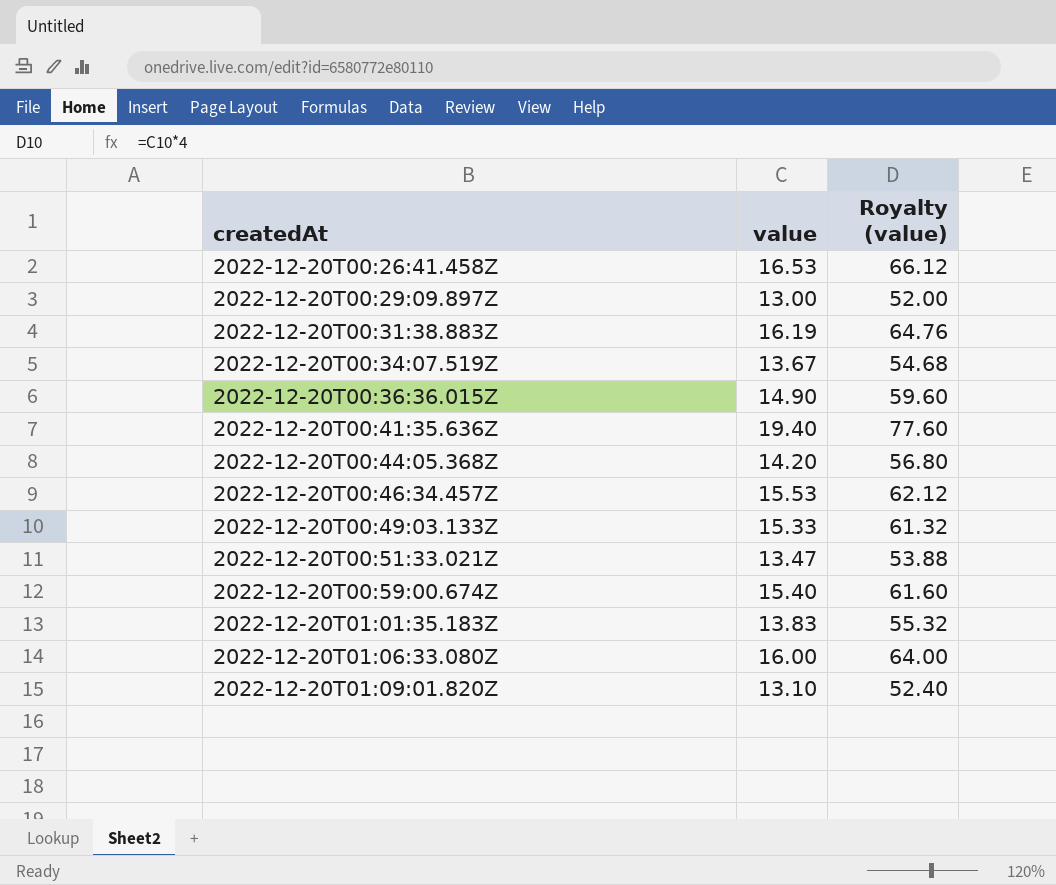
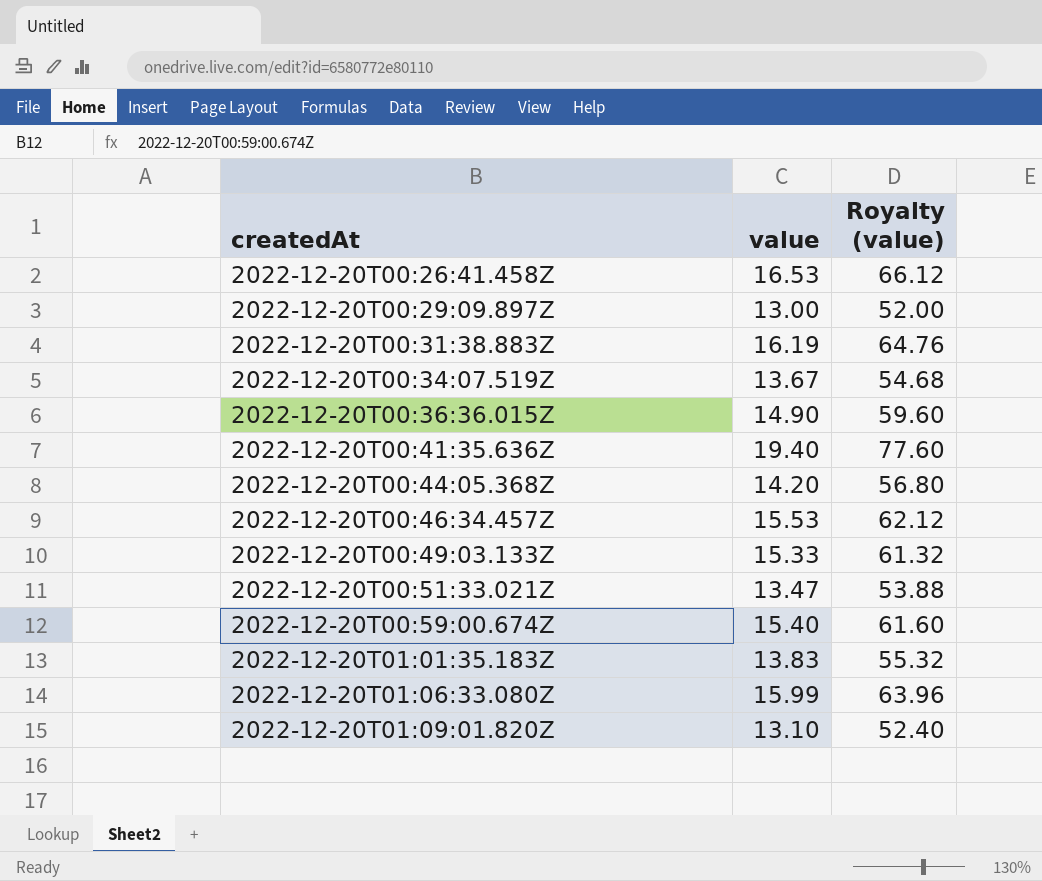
2022-12-20T01:06:33.080Z | value: 16.00 -> 15.99
2022-12-20T01:06:33.080Z | Royalty (value): 64.00 -> 63.96

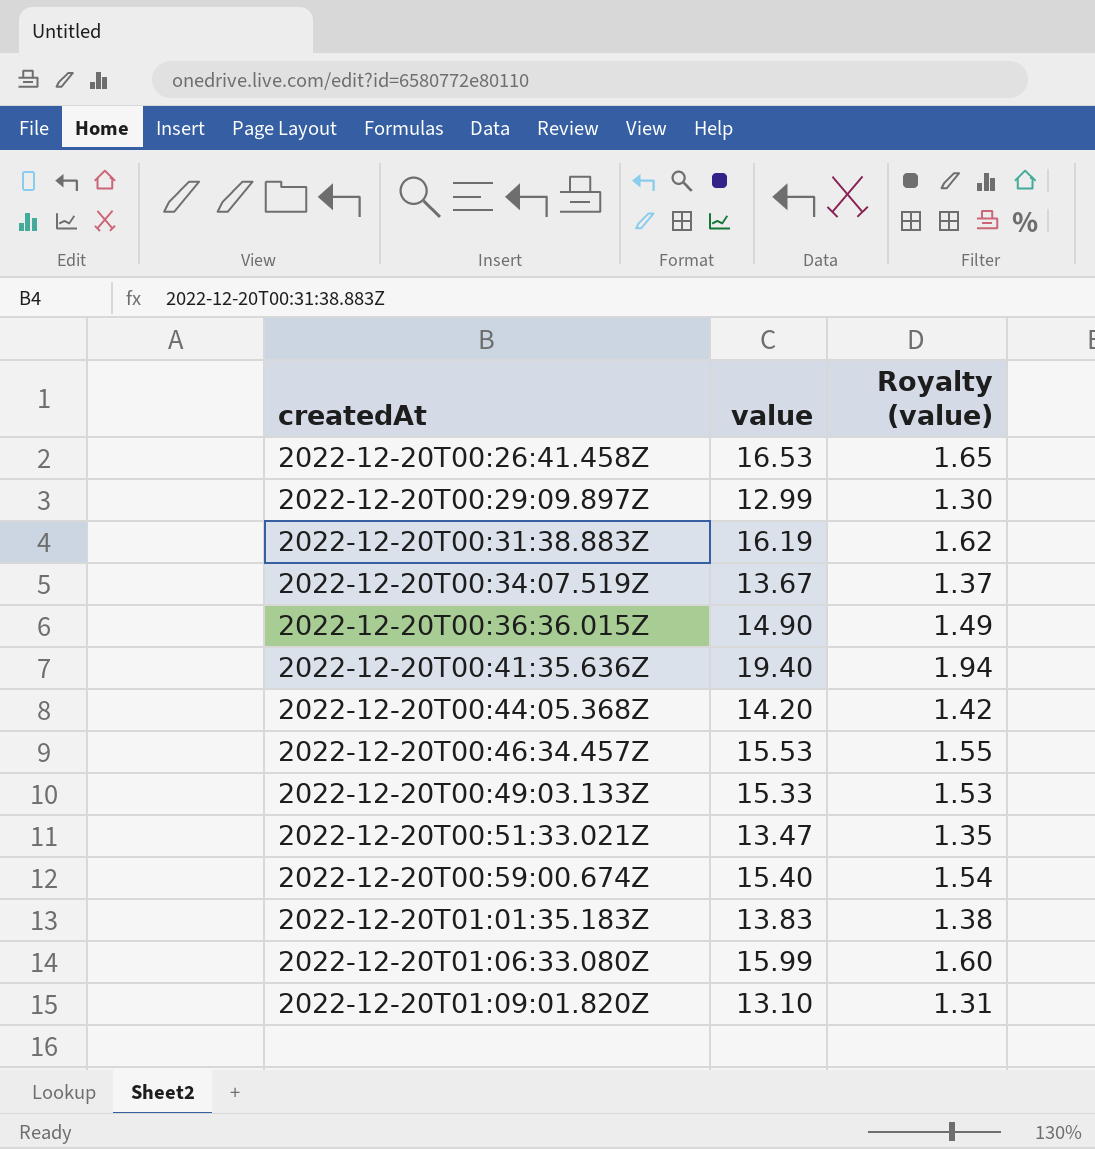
column Royalty (value) | formula: [value] * 4 -> [value] * 0.1
2022-12-20T00:29:09.897Z | value: 13.00 -> 12.99

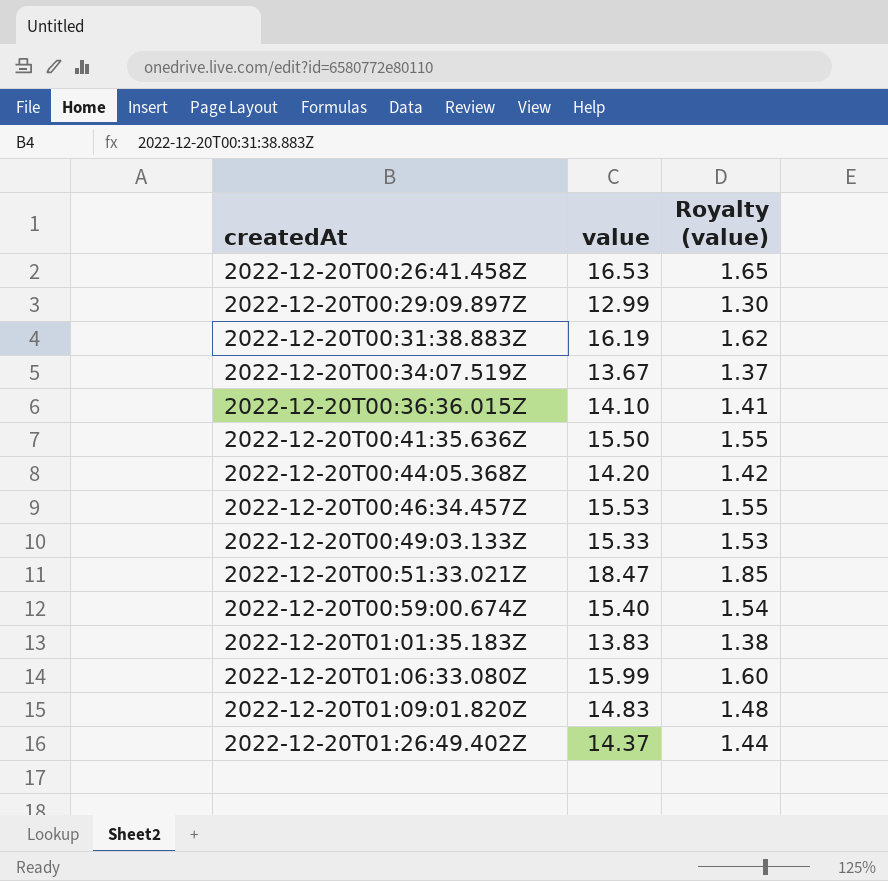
2022-12-20T00:36:36.015Z | value: 14.90 -> 14.10
2022-12-20T00:36:36.015Z | Royalty (value): 1.49 -> 1.41
2022-12-20T00:41:35.636Z | value: 19.40 -> 15.50
2022-12-20T00:41:35.636Z | Royalty (value): 1.94 -> 1.55
2022-12-20T00:51:33.021Z | value: 13.47 -> 18.47
2022-12-20T00:51:33.021Z | Royalty (value): 1.35 -> 1.85
2022-12-20T01:09:01.820Z | value: 13.10 -> 14.83
2022-12-20T01:09:01.820Z | Royalty (value): 1.31 -> 1.48
row 2022-12-20T01:26:49.402Z: none -> 14.37 | 1.44

